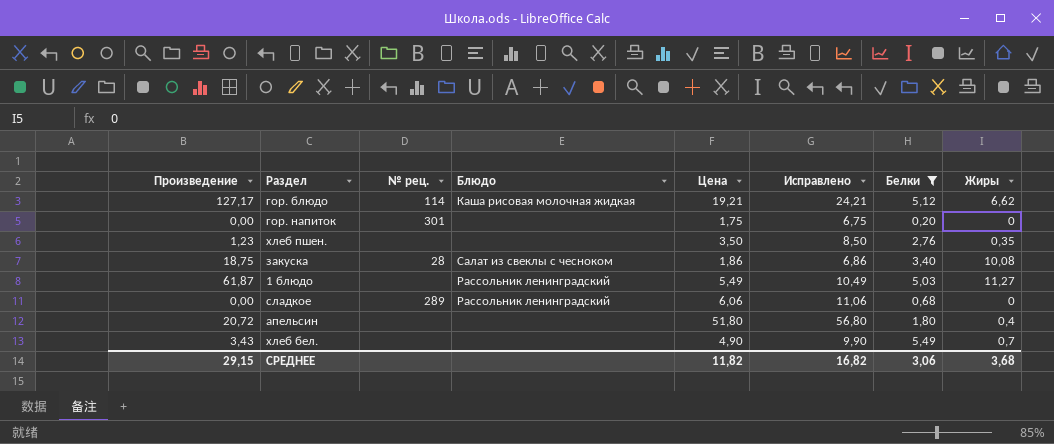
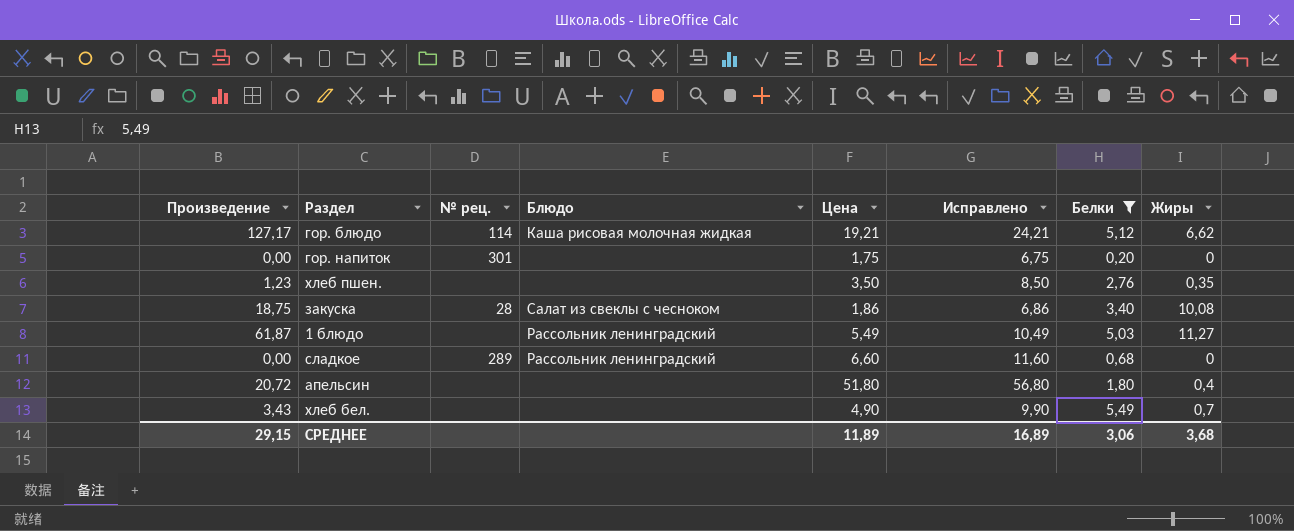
сладкое | Цена: 6,06 -> 6,60
сладкое | Исправлено: 11,06 -> 11,60
СРЕДНЕЕ | Цена: 11,82 -> 11,89
СРЕДНЕЕ | Исправлено: 16,82 -> 16,89

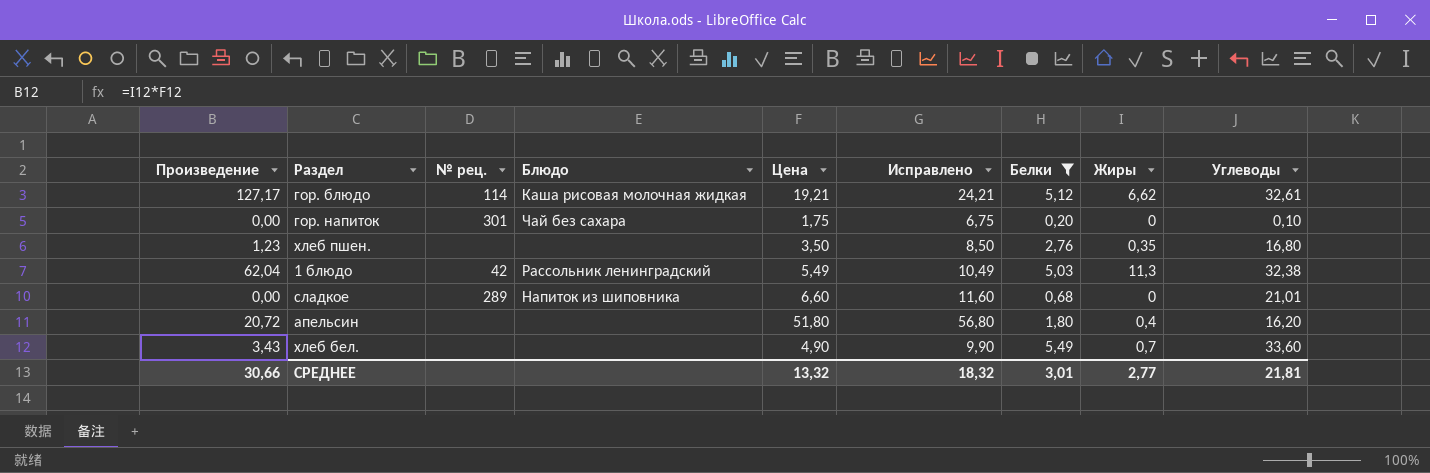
column Углеводы | position: none -> 9
row закуска: 18,75 | 28 | Салат из свеклы с чесноком | 1,86 | 6,86 | 3,40 | 10,08 -> none
гор. напиток | Блюдо: none -> Чай без сахара
1 блюдо | Произведение: 61,87 -> 62,04
1 блюдо | № рец.: none -> 42
1 блюдо | Жиры: 11,27 -> 11,3
сладкое | Блюдо: Рассольник ленинградский -> Напиток из шиповника
СРЕДНЕЕ | Произведение: 29,15 -> 30,66
СРЕДНЕЕ | Цена: 11,89 -> 13,32
СРЕДНЕЕ | Исправлено: 16,89 -> 18,32
СРЕДНЕЕ | Белки: 3,06 -> 3,01
СРЕДНЕЕ | Жиры: 3,68 -> 2,77

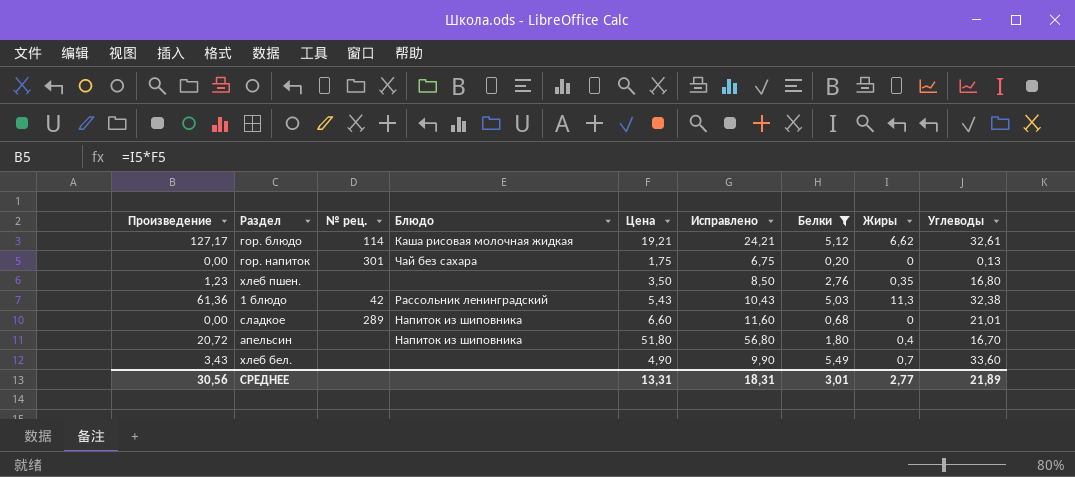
гор. напиток | Углеводы: 0,10 -> 0,13
1 блюдо | Произведение: 62,04 -> 61,36
1 блюдо | Цена: 5,49 -> 5,43
1 блюдо | Исправлено: 10,49 -> 10,43
апельсин | Блюдо: none -> Напиток из шиповника
апельсин | Углеводы: 16,20 -> 16,70
СРЕДНЕЕ | Произведение: 30,66 -> 30,56
СРЕДНЕЕ | Цена: 13,32 -> 13,31
СРЕДНЕЕ | Исправлено: 18,32 -> 18,31
СРЕДНЕЕ | Углеводы: 21,81 -> 21,89

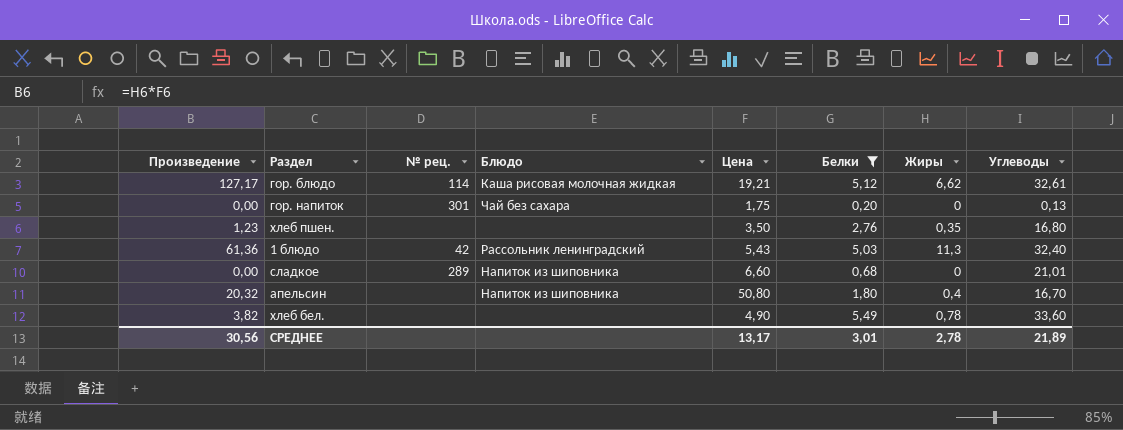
column Исправлено | formula: [Цена] + 5 -> none
1 блюдо | Углеводы: 32,38 -> 32,40
апельсин | Произведение: 20,72 -> 20,32
апельсин | Цена: 51,80 -> 50,80
хлеб бел. | Произведение: 3,43 -> 3,82
хлеб бел. | Жиры: 0,7 -> 0,78
СРЕДНЕЕ | Цена: 13,31 -> 13,17
СРЕДНЕЕ | Жиры: 2,77 -> 2,78

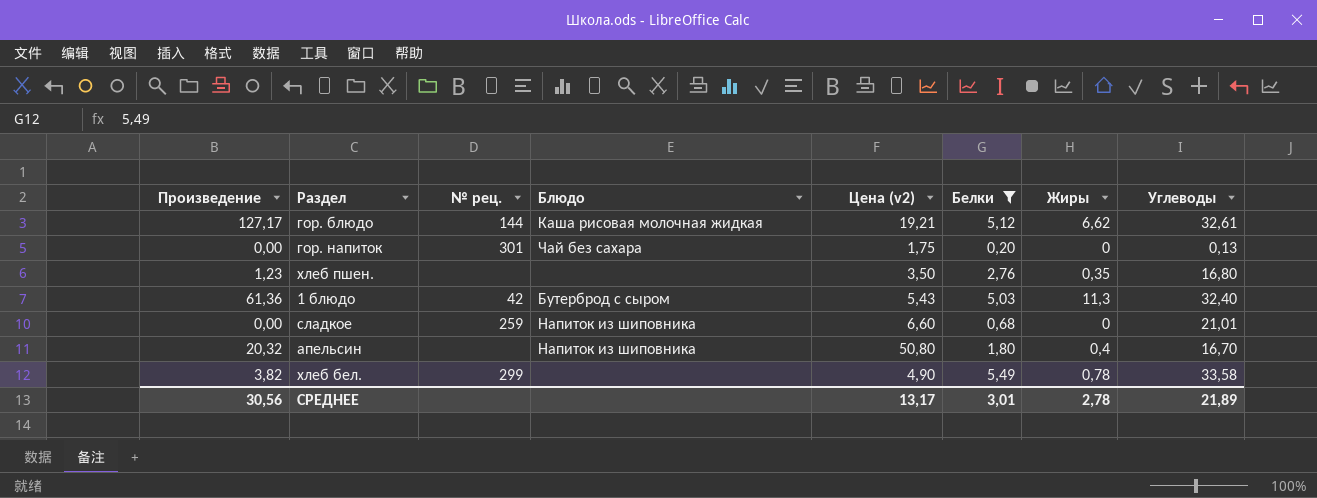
column name: Цена -> Цена (v2)
гор. блюдо | № рец.: 114 -> 144
1 блюдо | Блюдо: Рассольник ленинградский -> Бутерброд с сыром
сладкое | № рец.: 289 -> 259
хлеб бел. | № рец.: none -> 299
хлеб бел. | Углеводы: 33,60 -> 33,58

